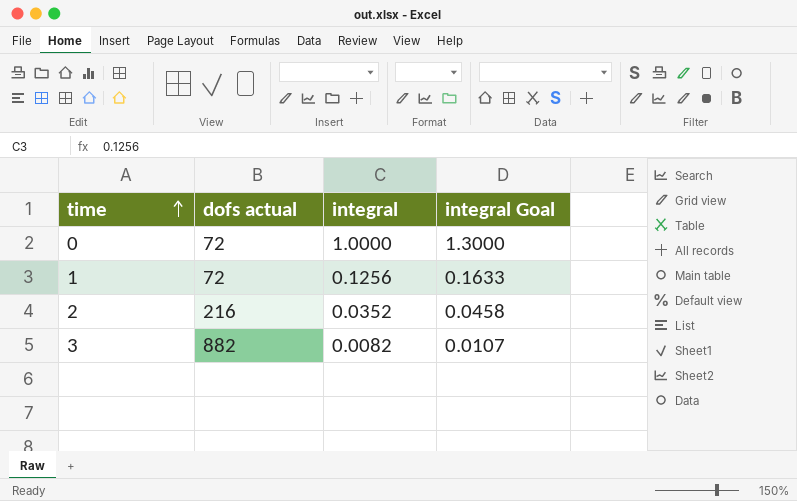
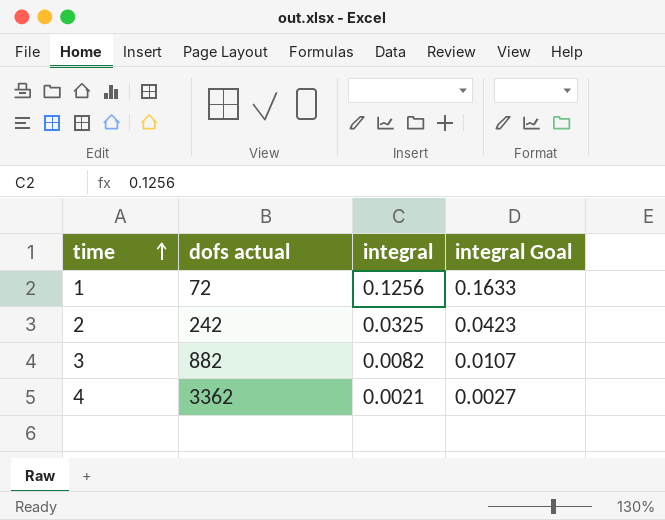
row 0: 72 | 1.0000 | 1.3000 -> none
2 | dofs actual: 216 -> 242
2 | integral: 0.0352 -> 0.0325
2 | integral Goal: 0.0458 -> 0.0423
row 4: none -> 3362 | 0.0021 | 0.0027

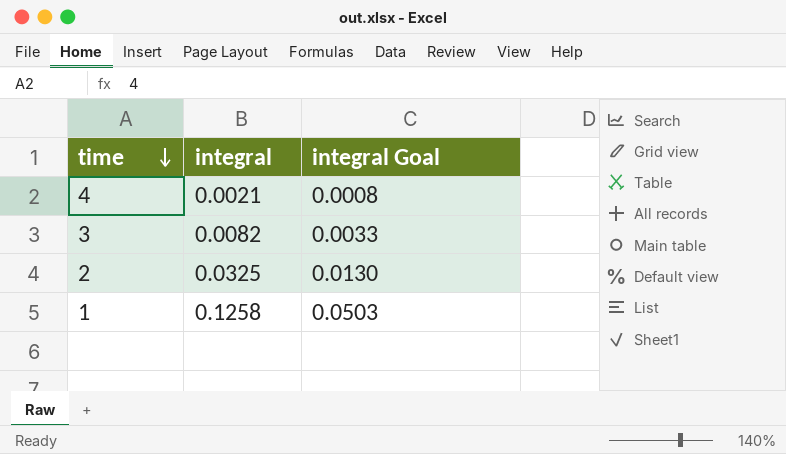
row order: time ascending -> time descending
column dofs actual | position: 2 -> none
column integral Goal | formula: [integral] * 1.3 -> [integral] * 0.4
1 | integral: 0.1256 -> 0.1258

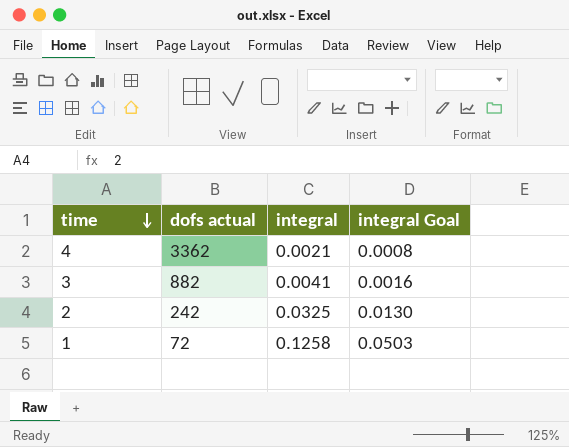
column dofs actual | position: none -> 2
3 | integral: 0.0082 -> 0.0041
3 | integral Goal: 0.0033 -> 0.0016

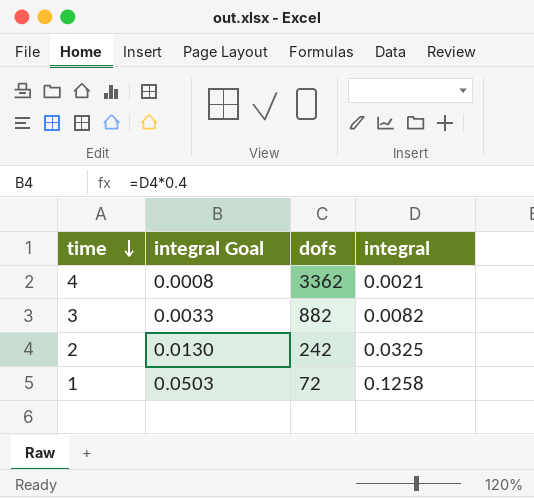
column integral Goal | position: 4 -> 2
column name: dofs actual -> dofs
3 | integral Goal: 0.0016 -> 0.0033
3 | integral: 0.0041 -> 0.0082

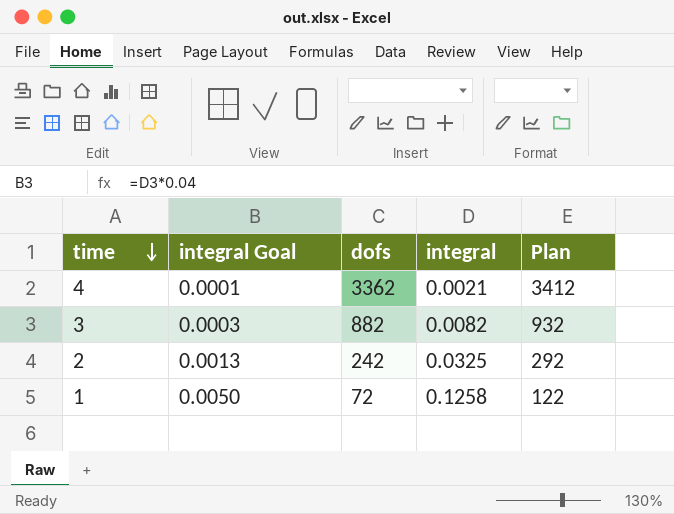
column integral Goal | formula: [integral] * 0.4 -> [integral] * 0.04
column Plan | formula: none -> [dofs] + 50

